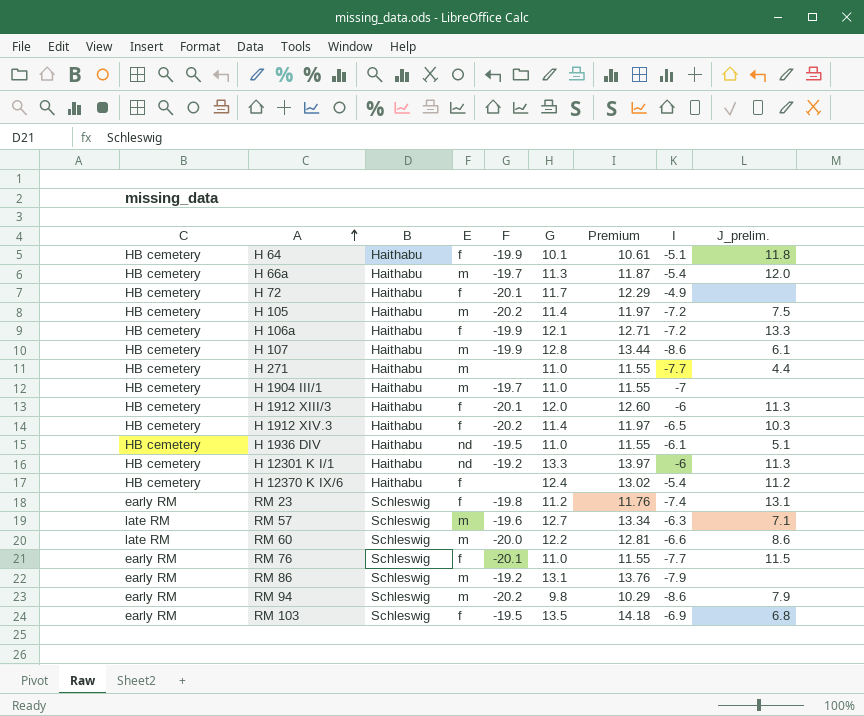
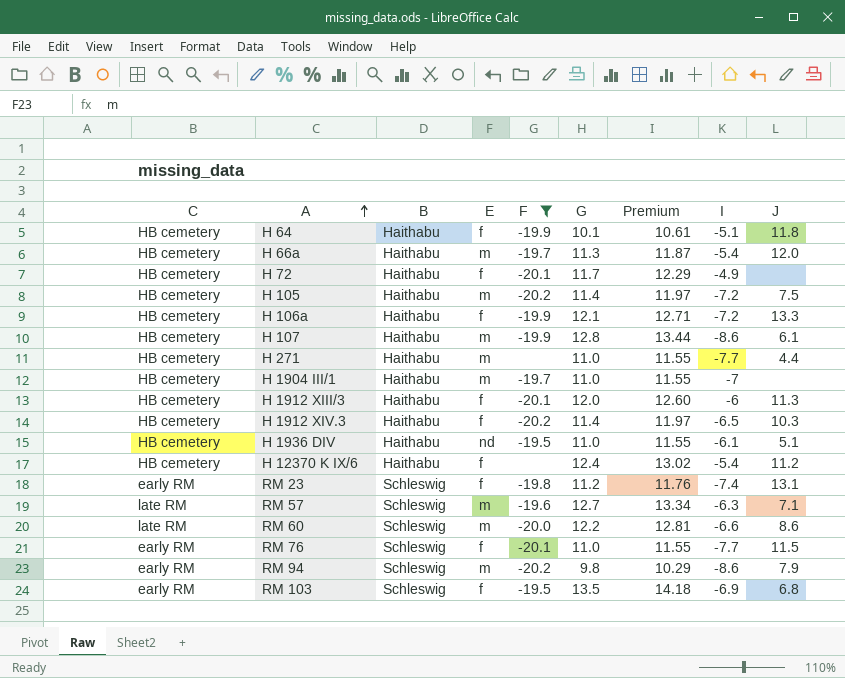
filter: none -> F != -19.2
column name: J_prelim. -> J

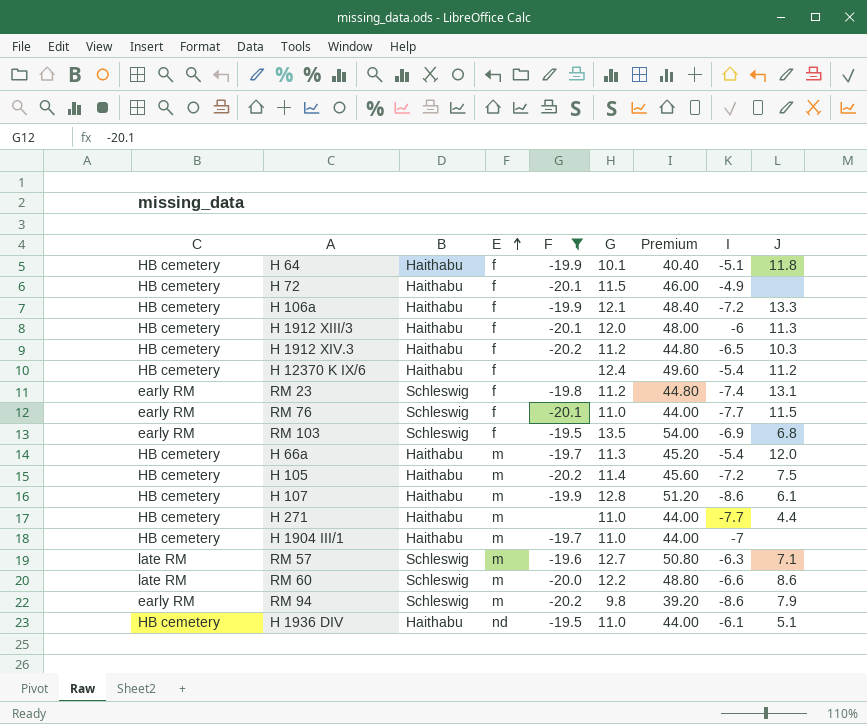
row order: A ascending -> E ascending
column Premium | formula: [G] * 1.05 -> [G] * 4
H 72 | G: 11.7 -> 11.5
H 1912 XIV.3 | G: 11.4 -> 11.2

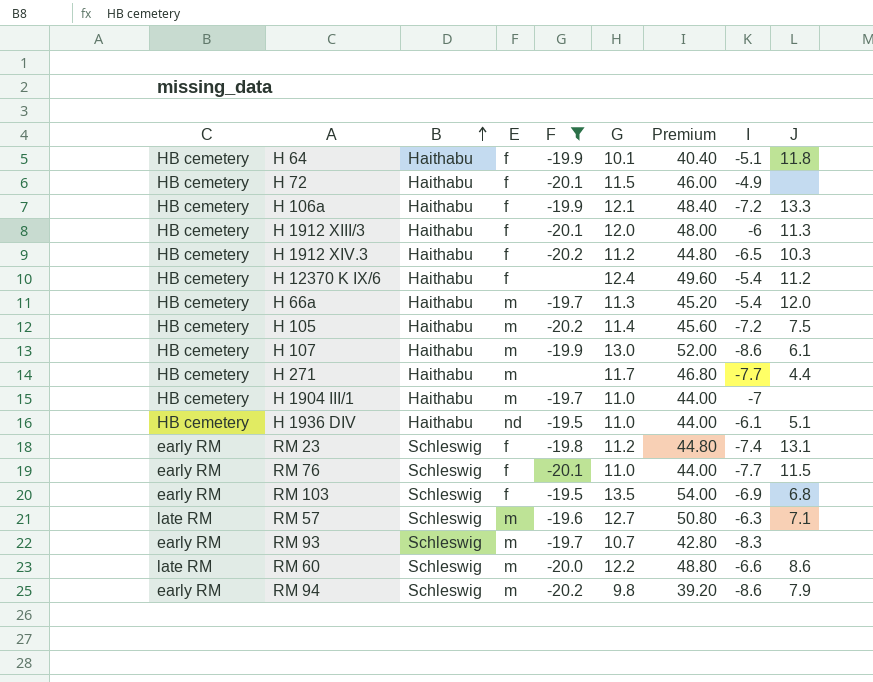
row order: E ascending -> B ascending
H 107 | G: 12.8 -> 13.0
H 107 | Premium: 51.20 -> 52.00
H 271 | G: 11.0 -> 11.7
H 271 | Premium: 44.00 -> 46.80
row RM 93: none -> early RM | Schleswig | m | -19.7 | 10.7 | 42.80 | -8.3 | none

